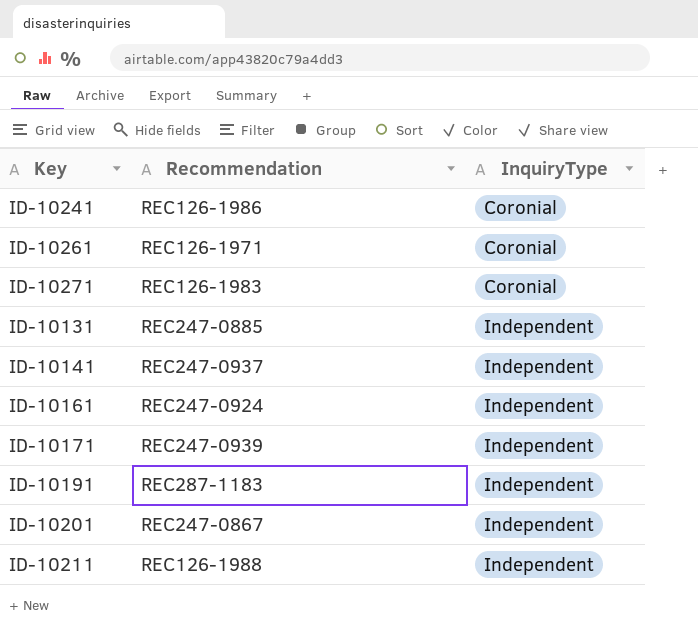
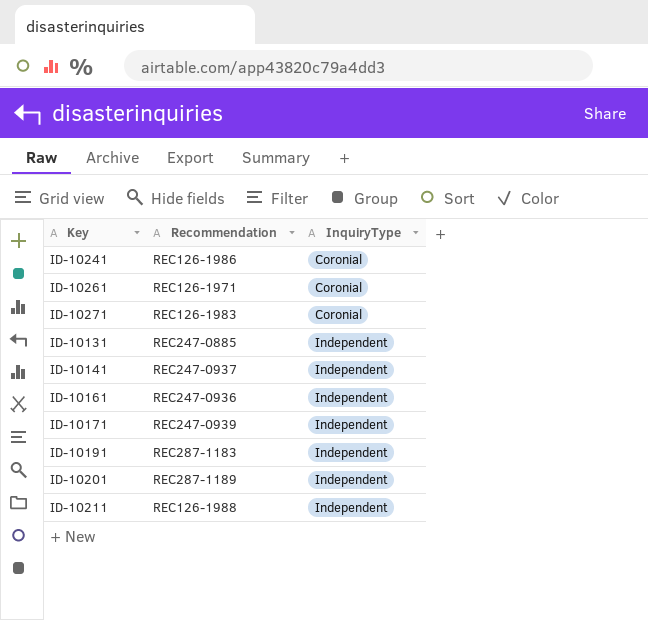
ID-10161 | Recommendation: REC247-0924 -> REC247-0936
ID-10201 | Recommendation: REC247-0867 -> REC287-1189

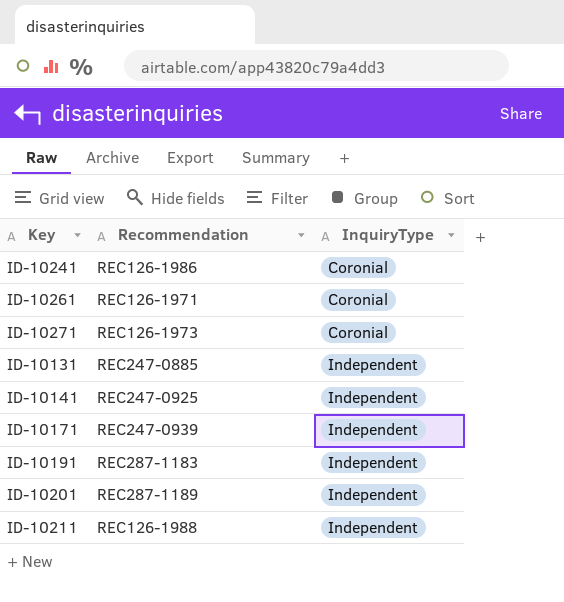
row ID-10161: REC247-0936 | Independent -> none
ID-10271 | Recommendation: REC126-1983 -> REC126-1973
ID-10141 | Recommendation: REC247-0937 -> REC247-0925

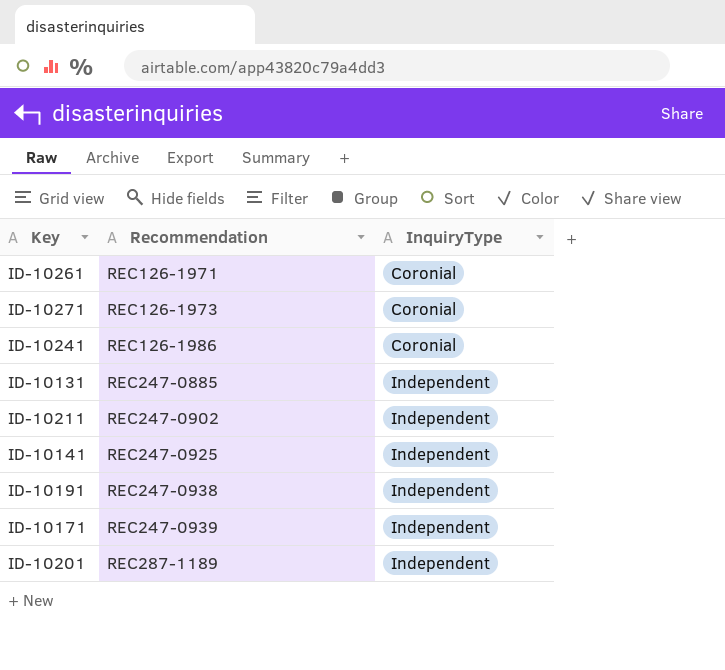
row order: InquiryType ascending -> Recommendation ascending
ID-10211 | Recommendation: REC126-1988 -> REC247-0902
ID-10191 | Recommendation: REC287-1183 -> REC247-0938

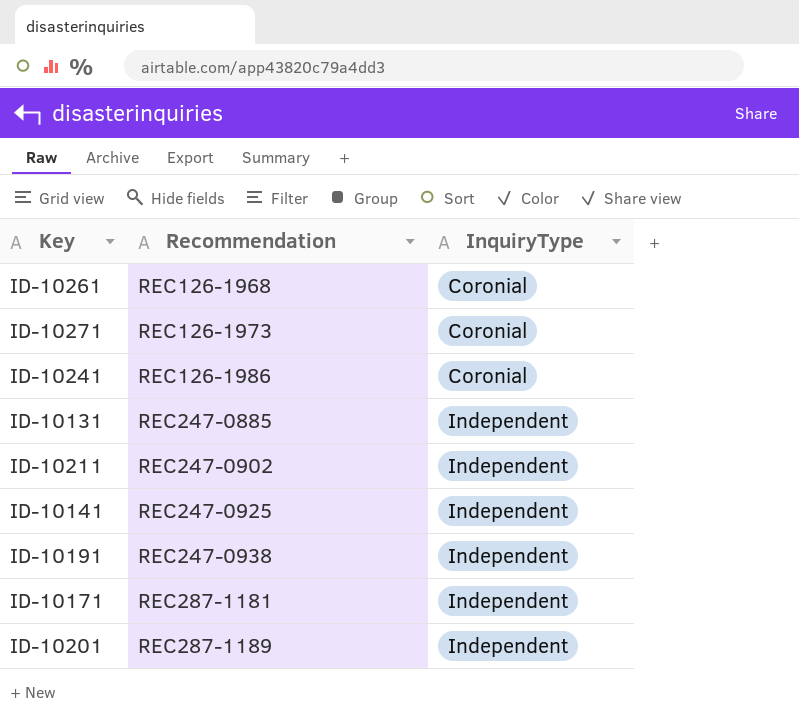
ID-10261 | Recommendation: REC126-1971 -> REC126-1968
ID-10171 | Recommendation: REC247-0939 -> REC287-1181

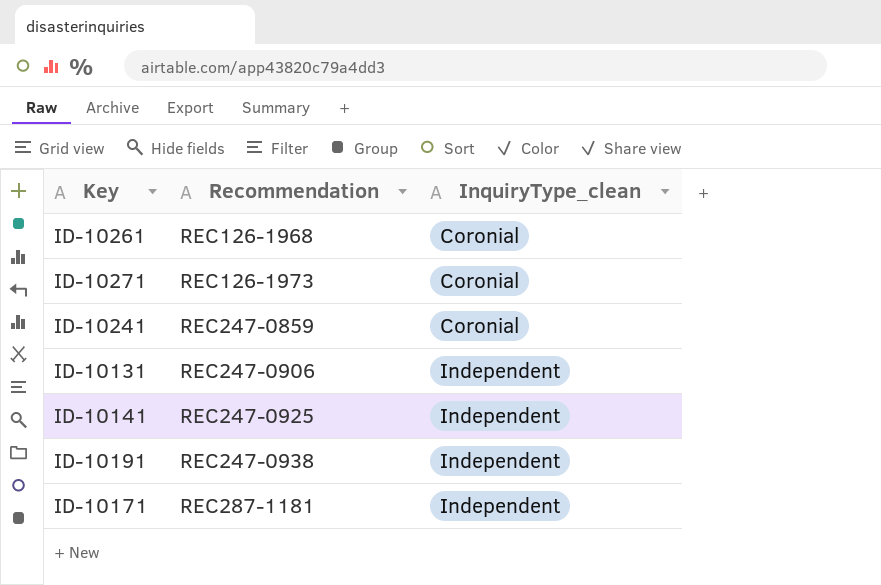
column name: InquiryType -> InquiryType_clean
row ID-10211: REC247-0902 | Independent -> none
row ID-10201: REC287-1189 | Independent -> none
ID-10241 | Recommendation: REC126-1986 -> REC247-0859
ID-10131 | Recommendation: REC247-0885 -> REC247-0906

